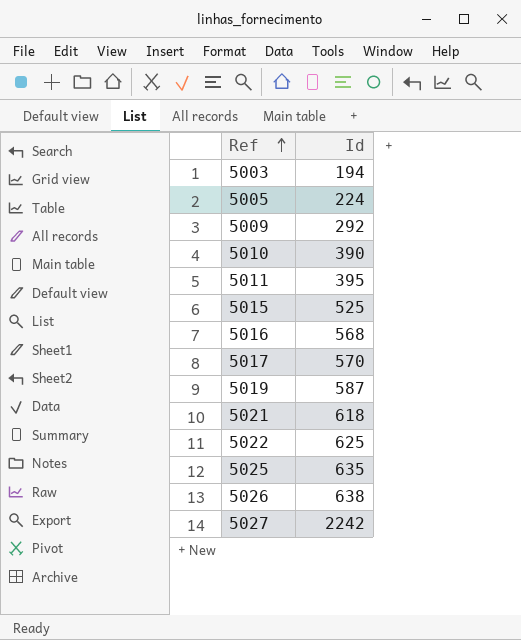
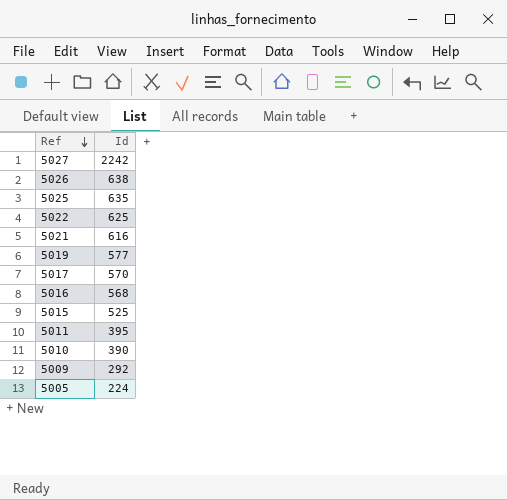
row order: Ref ascending -> Ref descending
row 5003: 194 -> none
5021 | Id: 618 -> 616
5019 | Id: 587 -> 577

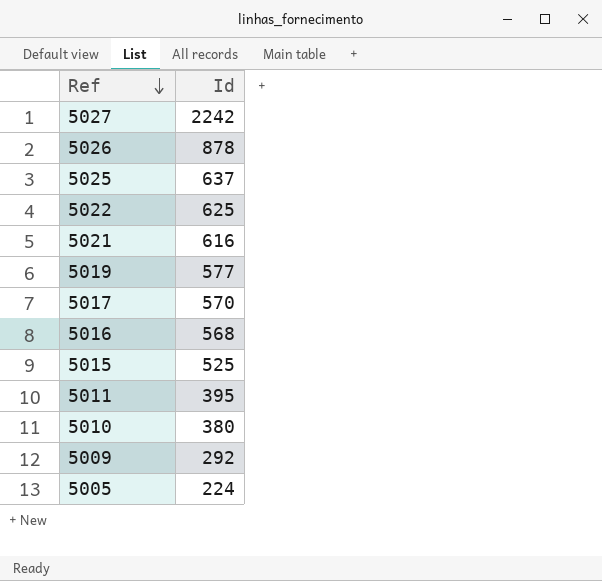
5026 | Id: 638 -> 878
5025 | Id: 635 -> 637
5010 | Id: 390 -> 380

